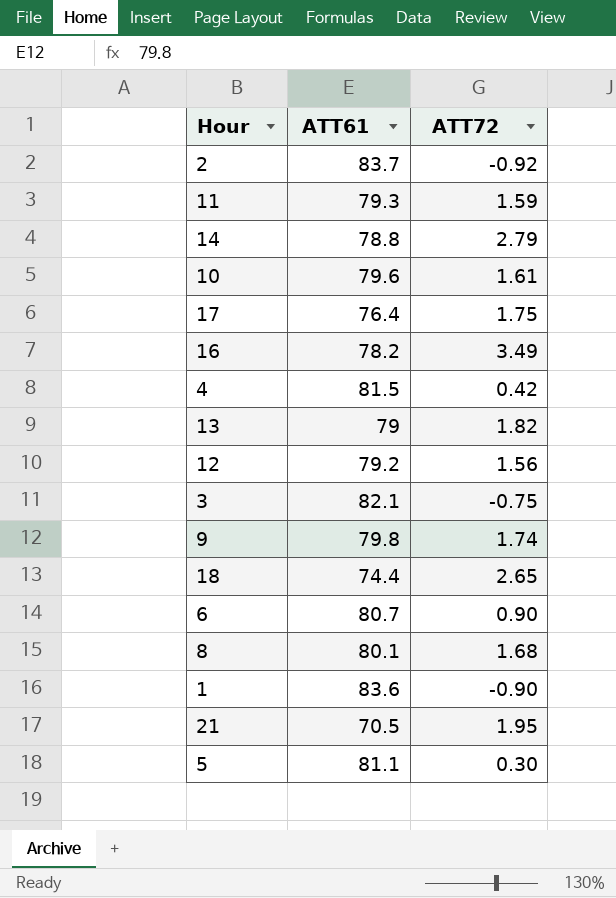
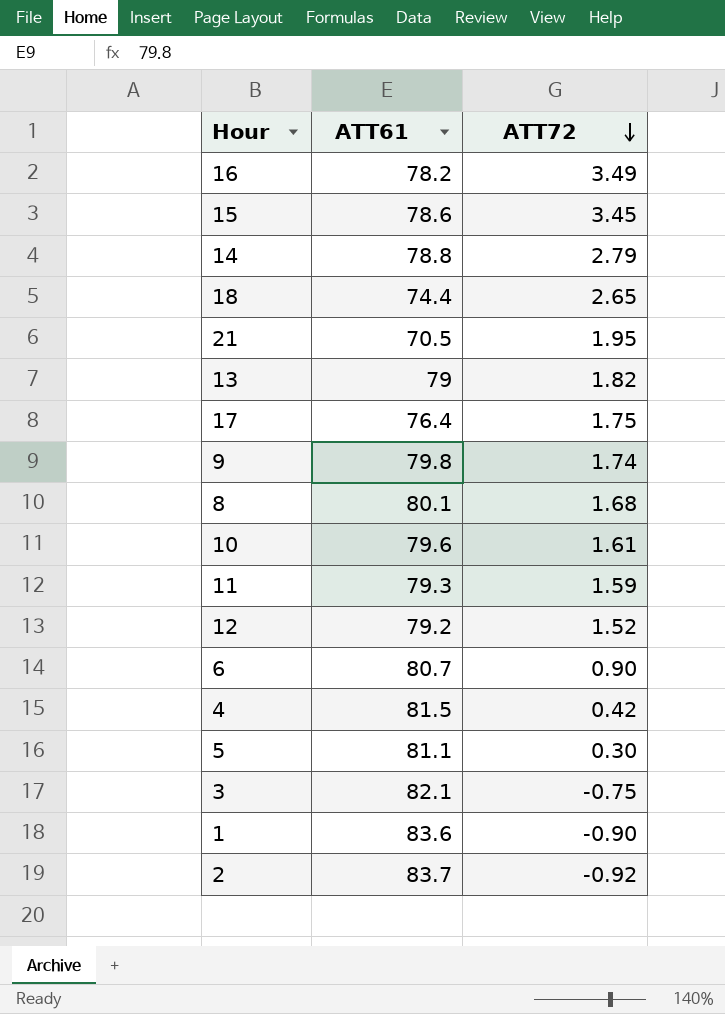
row order: none -> ATT72 descending
row 15: none -> 78.6 | 3.45
12 | ATT72: 1.56 -> 1.52

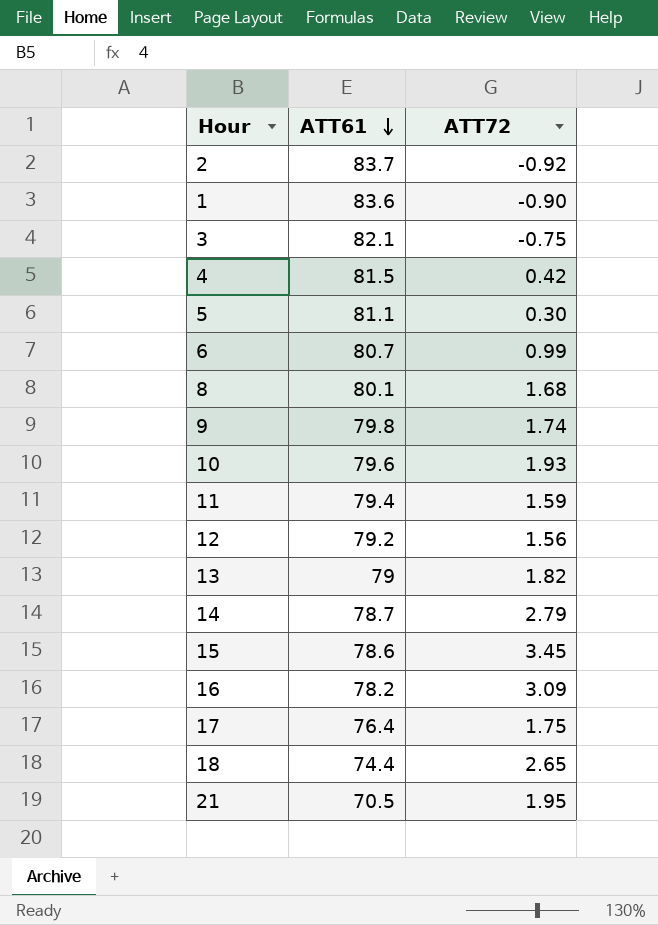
row order: ATT72 descending -> ATT61 descending
6 | ATT72: 0.90 -> 0.99
10 | ATT72: 1.61 -> 1.93
11 | ATT61: 79.3 -> 79.4
12 | ATT72: 1.52 -> 1.56
14 | ATT61: 78.8 -> 78.7
16 | ATT72: 3.49 -> 3.09

